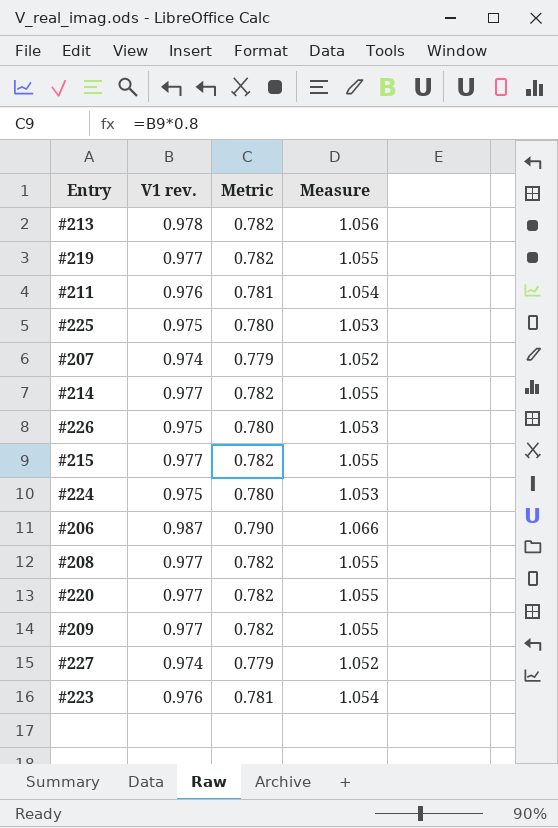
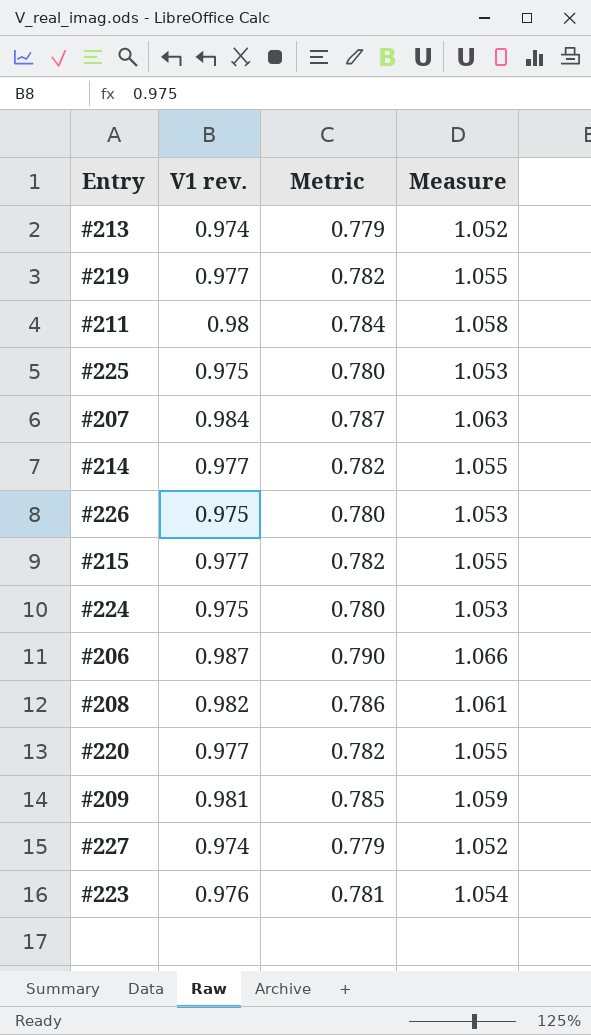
#213 | V1 rev.: 0.978 -> 0.974
#213 | Metric: 0.782 -> 0.779
#213 | Measure: 1.056 -> 1.052
#211 | V1 rev.: 0.976 -> 0.98
#211 | Metric: 0.781 -> 0.784
#211 | Measure: 1.054 -> 1.058
#207 | V1 rev.: 0.974 -> 0.984
#207 | Metric: 0.779 -> 0.787
#207 | Measure: 1.052 -> 1.063
#208 | V1 rev.: 0.977 -> 0.982
#208 | Metric: 0.782 -> 0.786
#208 | Measure: 1.055 -> 1.061
#209 | V1 rev.: 0.977 -> 0.981
#209 | Metric: 0.782 -> 0.785
#209 | Measure: 1.055 -> 1.059

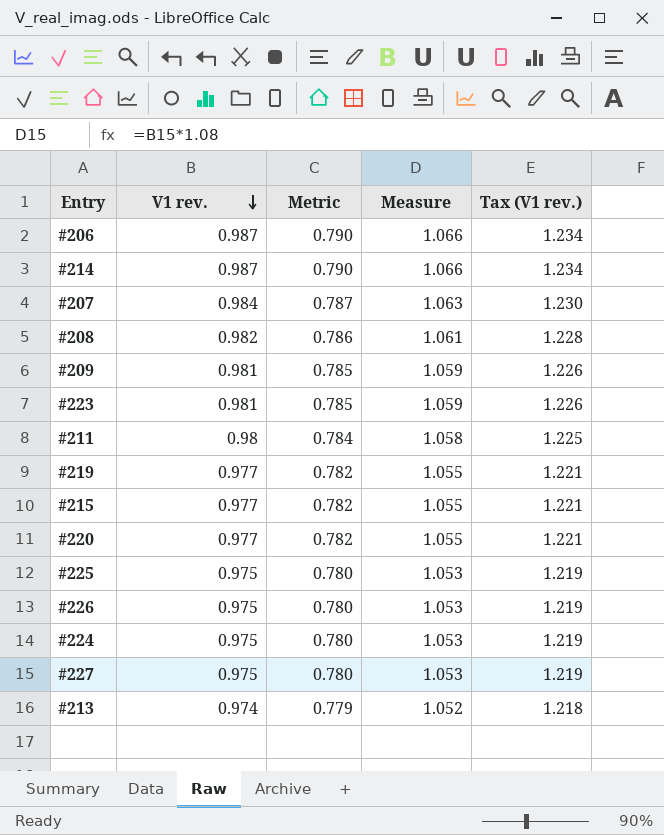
row order: none -> V1 rev. descending
column Tax (V1 rev.) | formula: none -> [V1 rev.] * 1.25
#214 | V1 rev.: 0.977 -> 0.987
#214 | Metric: 0.782 -> 0.790
#214 | Measure: 1.055 -> 1.066
#223 | V1 rev.: 0.976 -> 0.981
#223 | Metric: 0.781 -> 0.785
#223 | Measure: 1.054 -> 1.059
#227 | V1 rev.: 0.974 -> 0.975
#227 | Metric: 0.779 -> 0.780
#227 | Measure: 1.052 -> 1.053

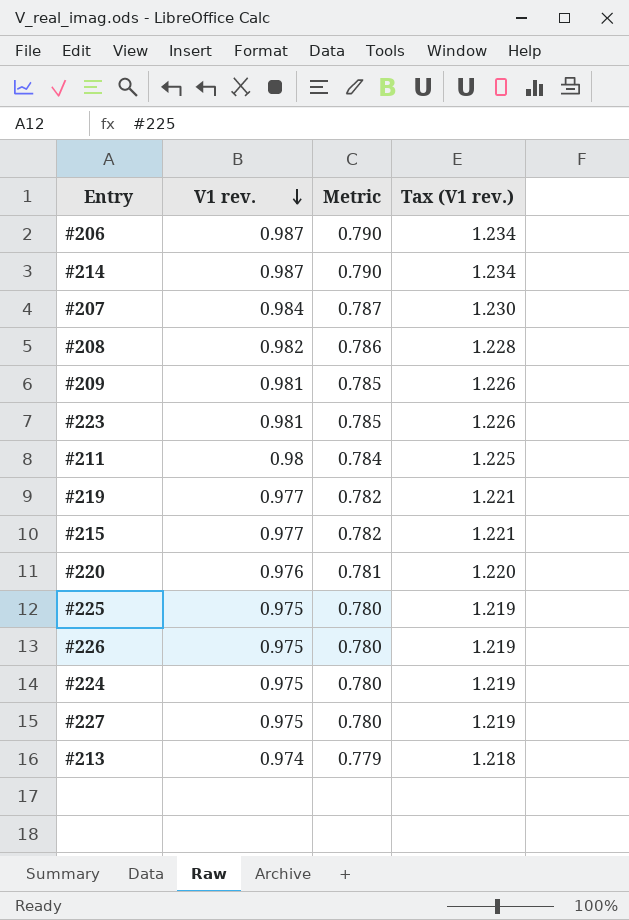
column Measure | formula: [V1 rev.] * 1.08 -> none
#220 | V1 rev.: 0.977 -> 0.976
#220 | Metric: 0.782 -> 0.781
#220 | Tax (V1 rev.): 1.221 -> 1.220

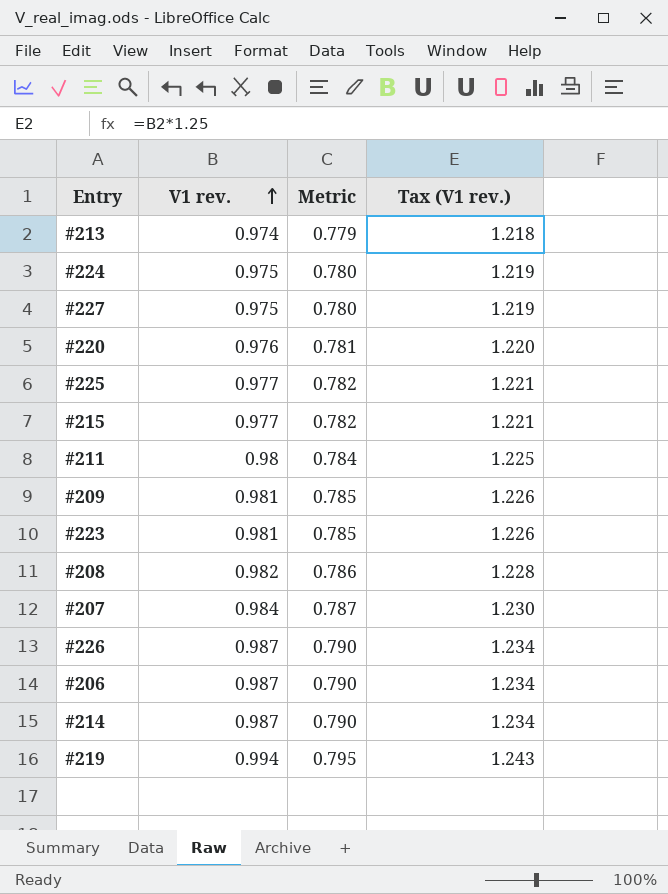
row order: V1 rev. descending -> V1 rev. ascending
#225 | V1 rev.: 0.975 -> 0.977
#225 | Metric: 0.780 -> 0.782
#225 | Tax (V1 rev.): 1.219 -> 1.221
#226 | V1 rev.: 0.975 -> 0.987
#226 | Metric: 0.780 -> 0.790
#226 | Tax (V1 rev.): 1.219 -> 1.234
#219 | V1 rev.: 0.977 -> 0.994
#219 | Metric: 0.782 -> 0.795
#219 | Tax (V1 rev.): 1.221 -> 1.243

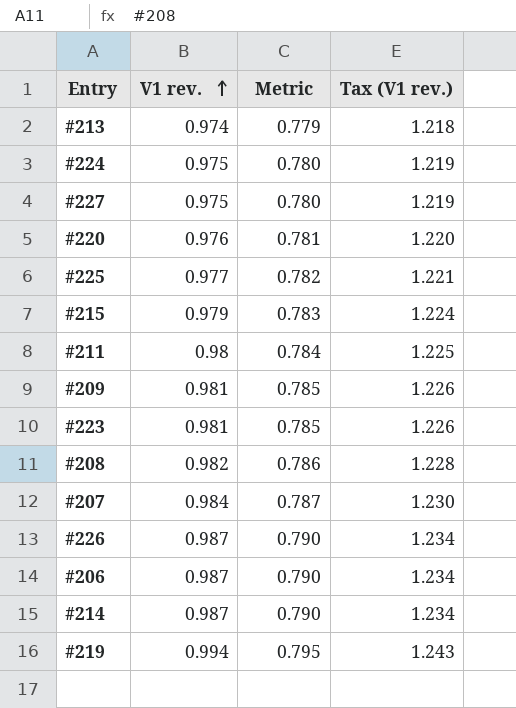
#215 | V1 rev.: 0.977 -> 0.979
#215 | Metric: 0.782 -> 0.783
#215 | Tax (V1 rev.): 1.221 -> 1.224

